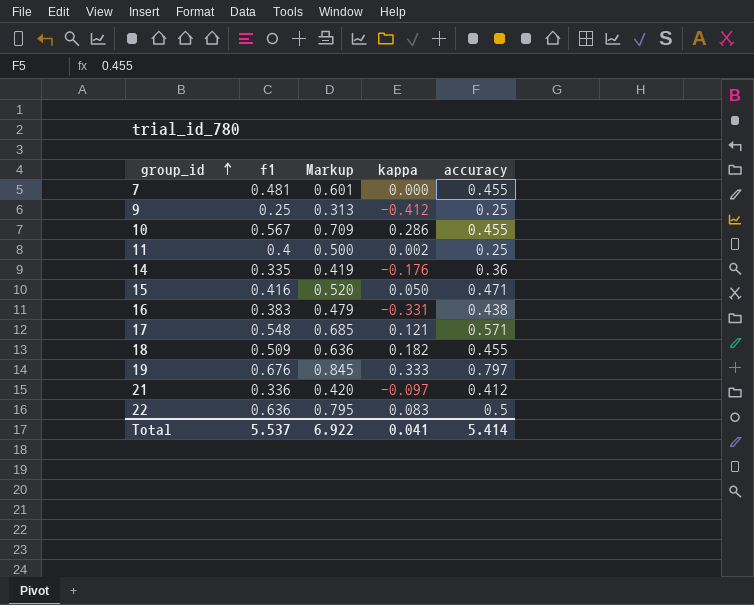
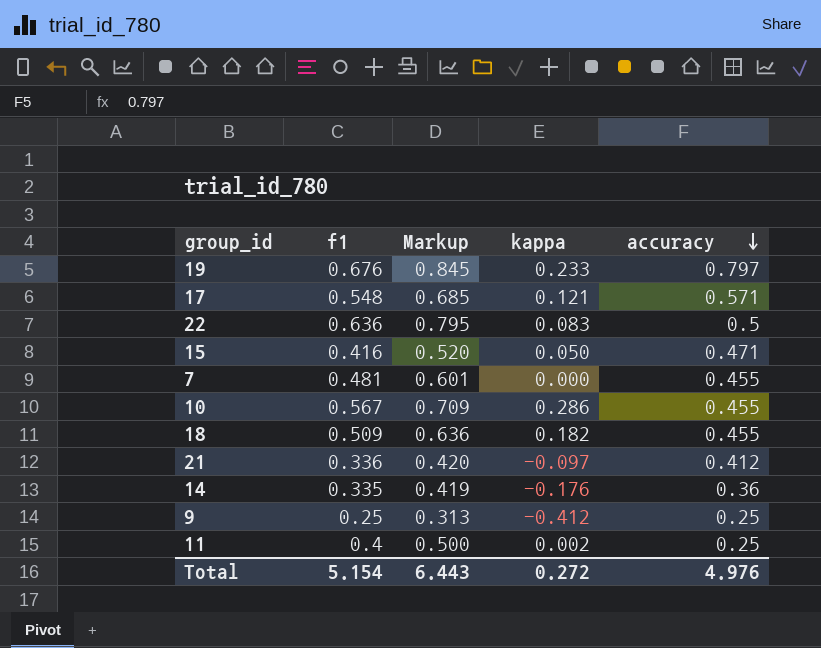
row order: group_id ascending -> accuracy descending
row 16: 0.383 | 0.479 | -0.331 | 0.438 -> none
19 | kappa: 0.333 -> 0.233
Total | f1: 5.537 -> 5.154
Total | Markup: 6.922 -> 6.443
Total | kappa: 0.041 -> 0.272
Total | accuracy: 5.414 -> 4.976

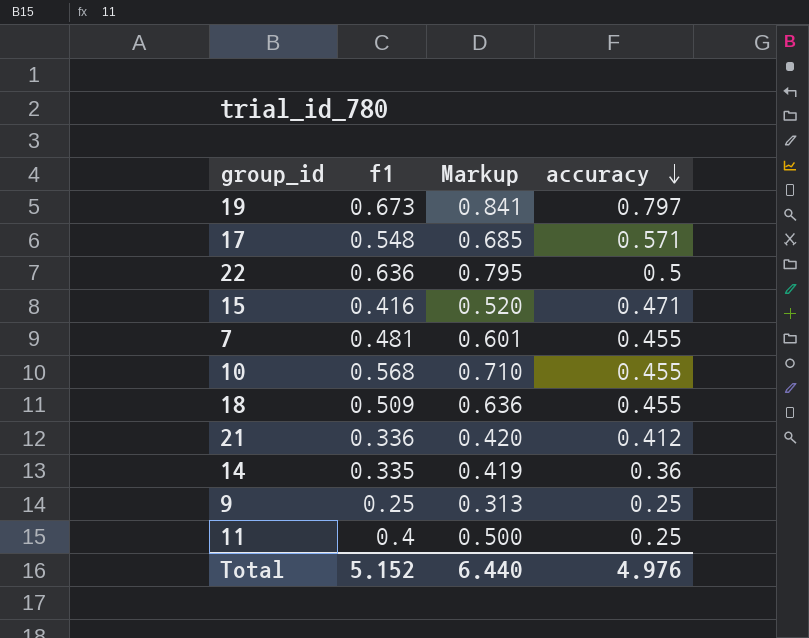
column kappa | position: 4 -> none
19 | f1: 0.676 -> 0.673
19 | Markup: 0.845 -> 0.841
10 | f1: 0.567 -> 0.568
10 | Markup: 0.709 -> 0.710
Total | f1: 5.154 -> 5.152
Total | Markup: 6.443 -> 6.440

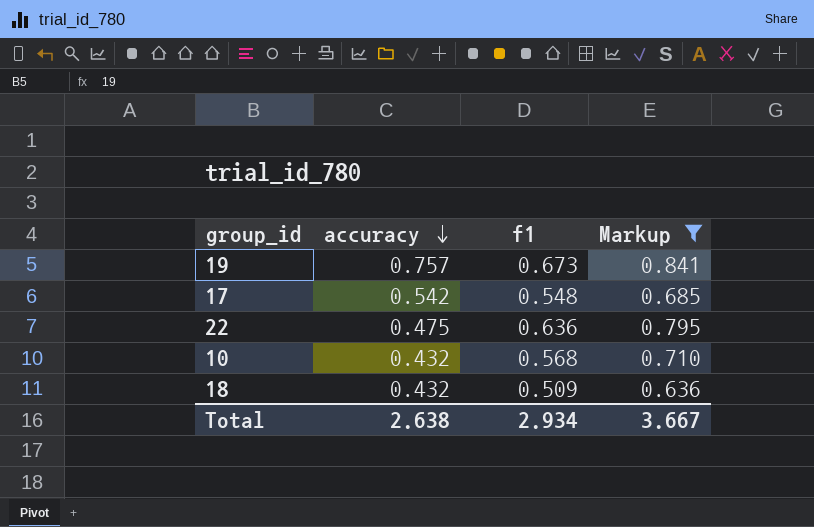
filter: none -> Markup >= 0.636
column accuracy | position: 4 -> 2
19 | accuracy: 0.797 -> 0.757
17 | accuracy: 0.571 -> 0.542
22 | accuracy: 0.5 -> 0.475
10 | accuracy: 0.455 -> 0.432
18 | accuracy: 0.455 -> 0.432
Total | accuracy: 4.976 -> 2.638
Total | f1: 5.152 -> 2.934
Total | Markup: 6.440 -> 3.667

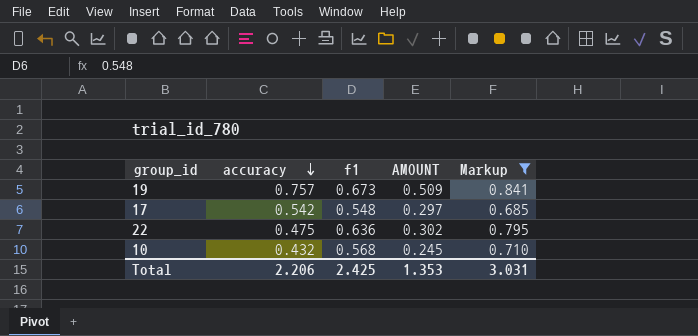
column AMOUNT | formula: none -> [accuracy] * [f1]
row 18: 0.432 | 0.509 | 0.636 -> none
Total | accuracy: 2.638 -> 2.206
Total | f1: 2.934 -> 2.425
Total | Markup: 3.667 -> 3.031

